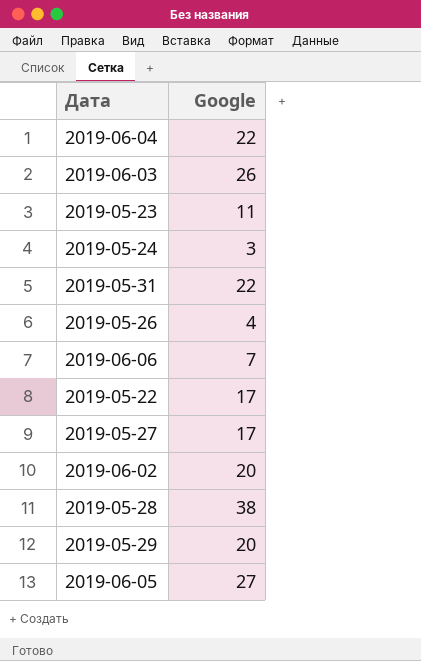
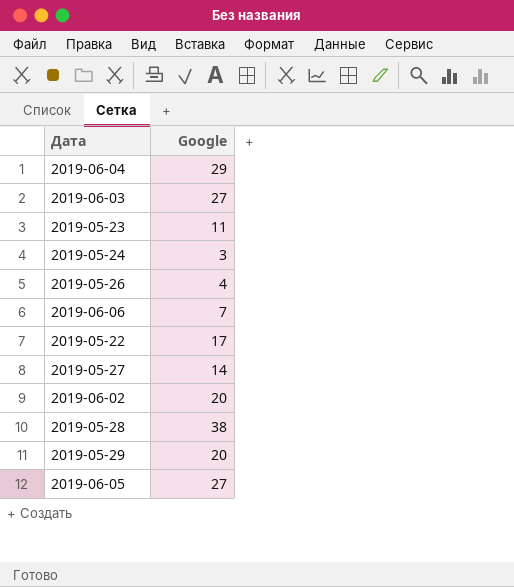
row 2019-05-31: 22 -> none
2019-06-04 | Google: 22 -> 29
2019-06-03 | Google: 26 -> 27
2019-05-27 | Google: 17 -> 14

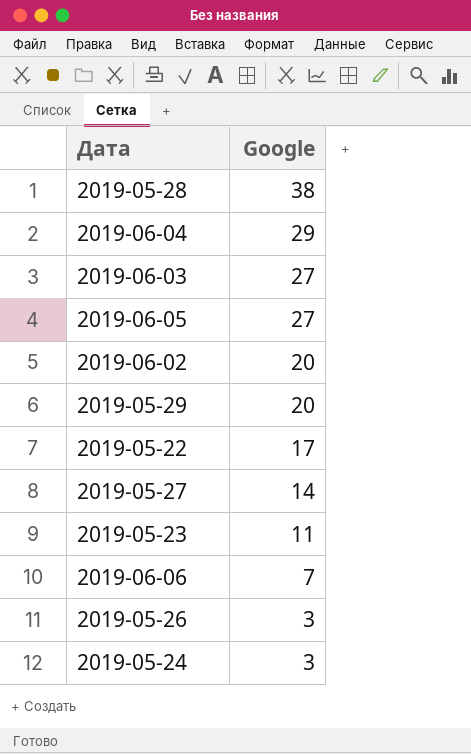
row order: none -> Google descending
2019-05-26 | Google: 4 -> 3

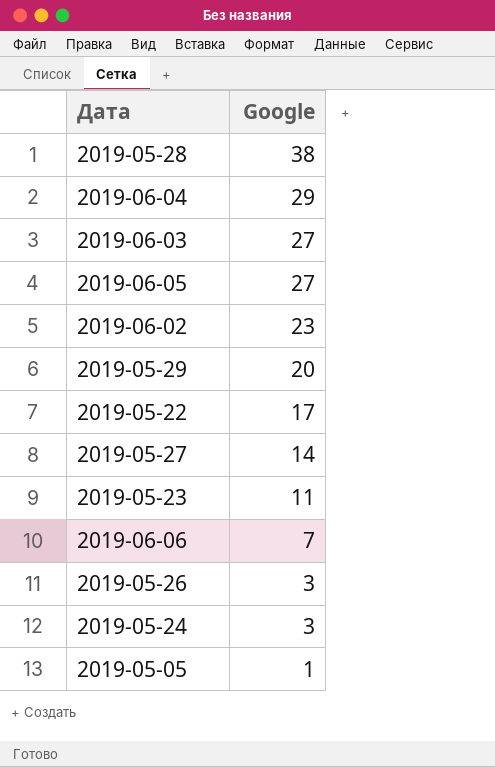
2019-06-02 | Google: 20 -> 23
row 2019-05-05: none -> 1

